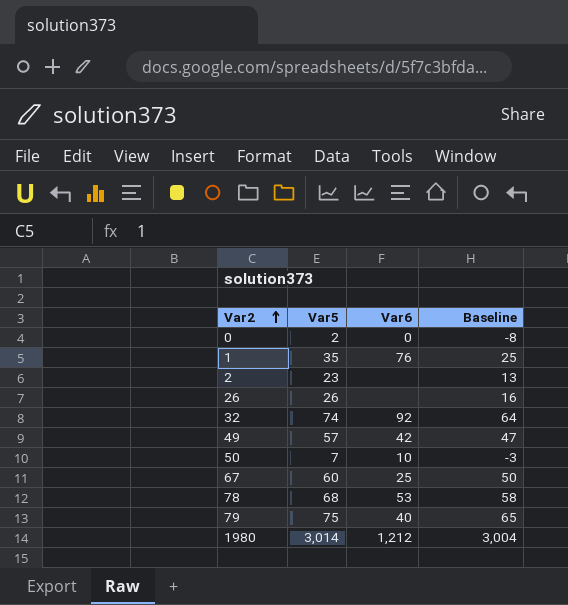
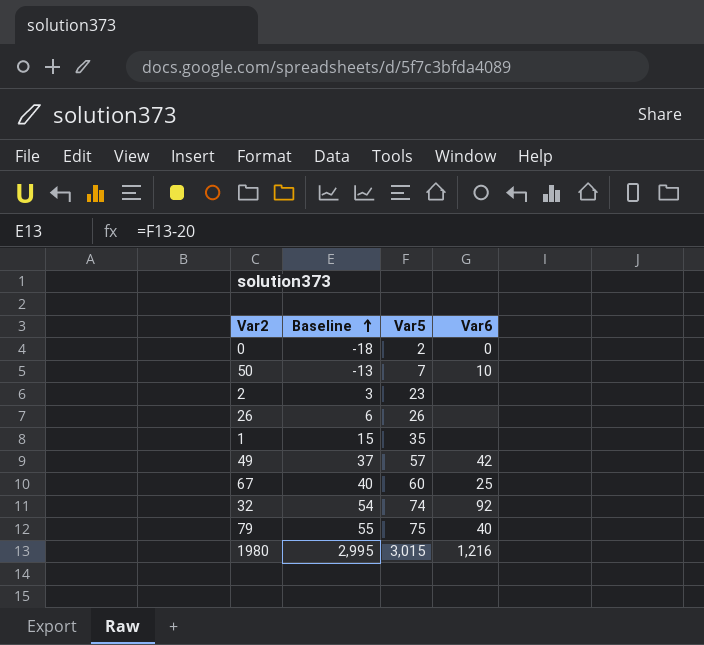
row order: Var2 ascending -> Baseline ascending
column Baseline | formula: [Var5] - 10 -> [Var5] - 20
column Baseline | position: 4 -> 2
row 78: 68 | 53 | 58 -> none
1 | Var6: 76 -> none
1980 | Var5: 3,014 -> 3,015
1980 | Var6: 1,212 -> 1,216

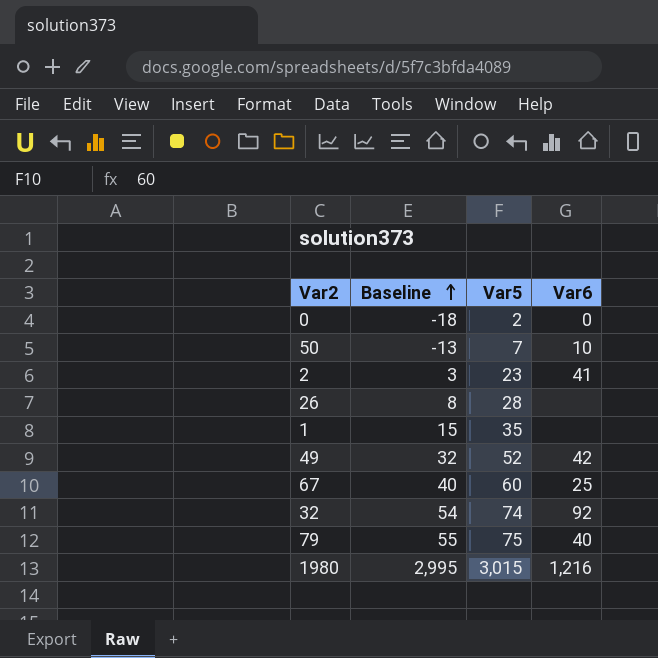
2 | Var6: none -> 41
26 | Baseline: 6 -> 8
26 | Var5: 26 -> 28
49 | Baseline: 37 -> 32
49 | Var5: 57 -> 52

